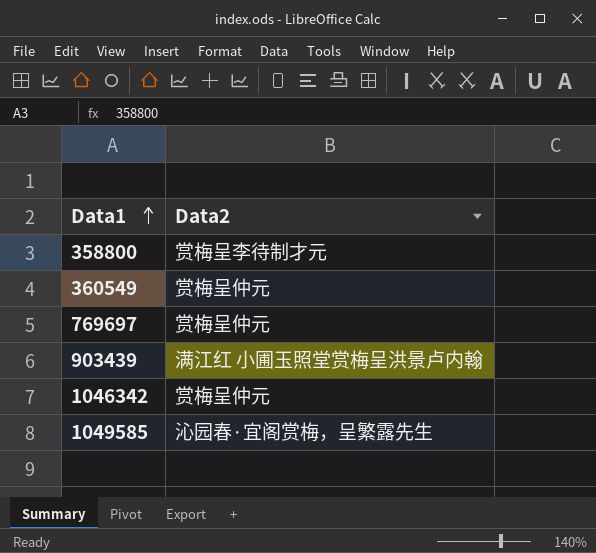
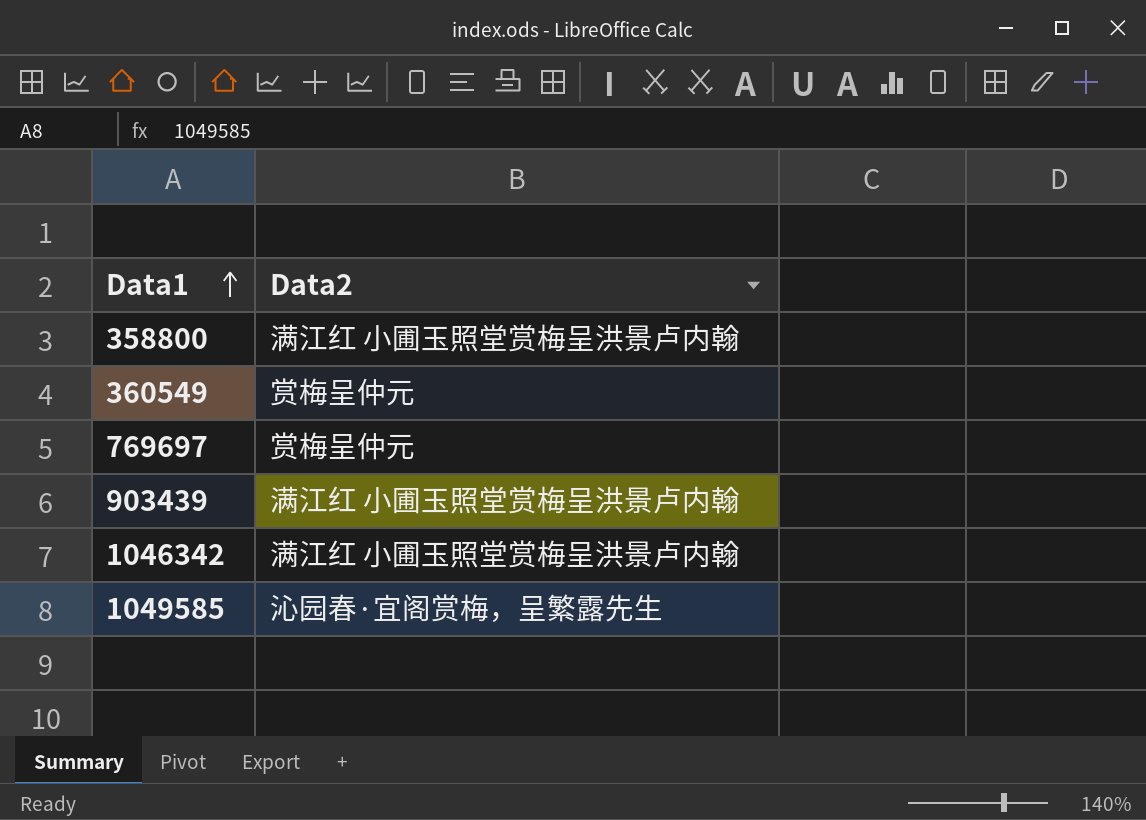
358800 | Data2: 赏梅呈李待制才元 -> 满江红 小圃玉照堂赏梅呈洪景卢内翰
1046342 | Data2: 赏梅呈仲元 -> 满江红 小圃玉照堂赏梅呈洪景卢内翰

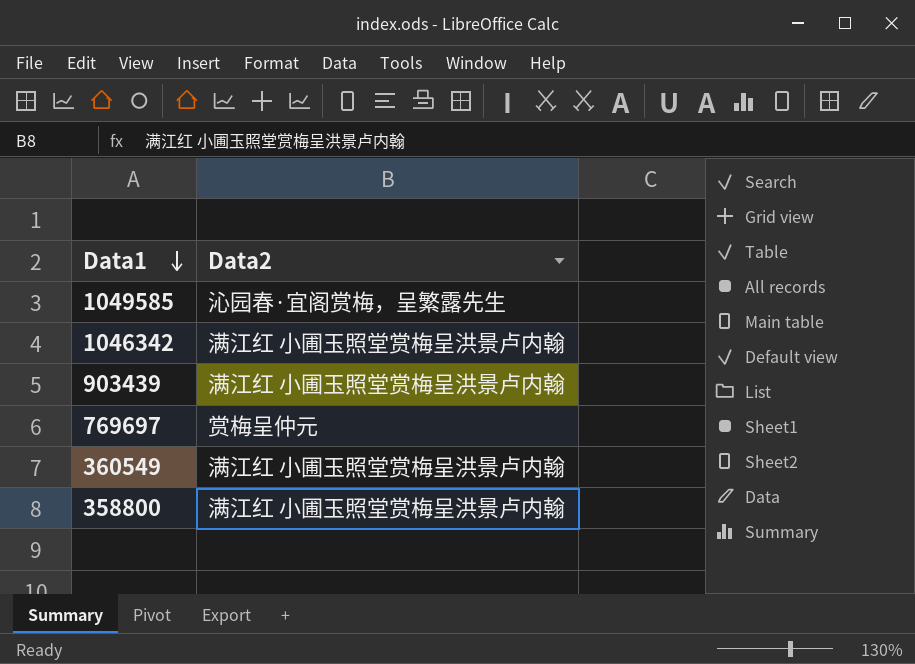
row order: Data1 ascending -> Data1 descending
360549 | Data2: 赏梅呈仲元 -> 满江红 小圃玉照堂赏梅呈洪景卢内翰

